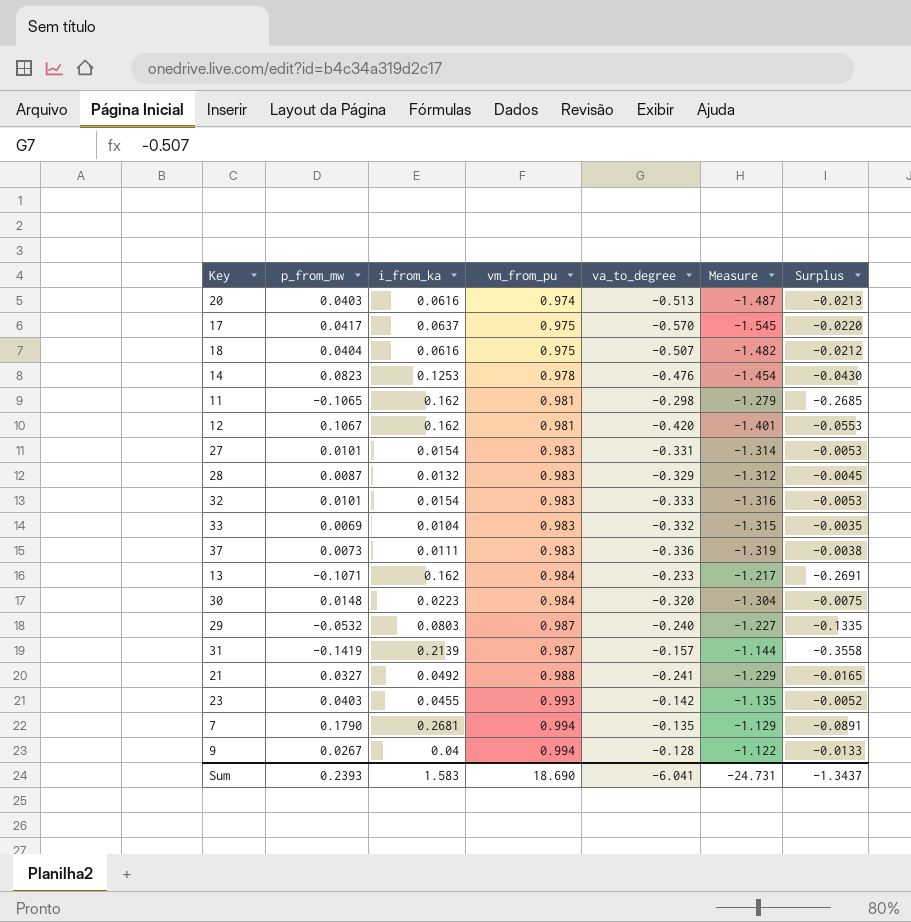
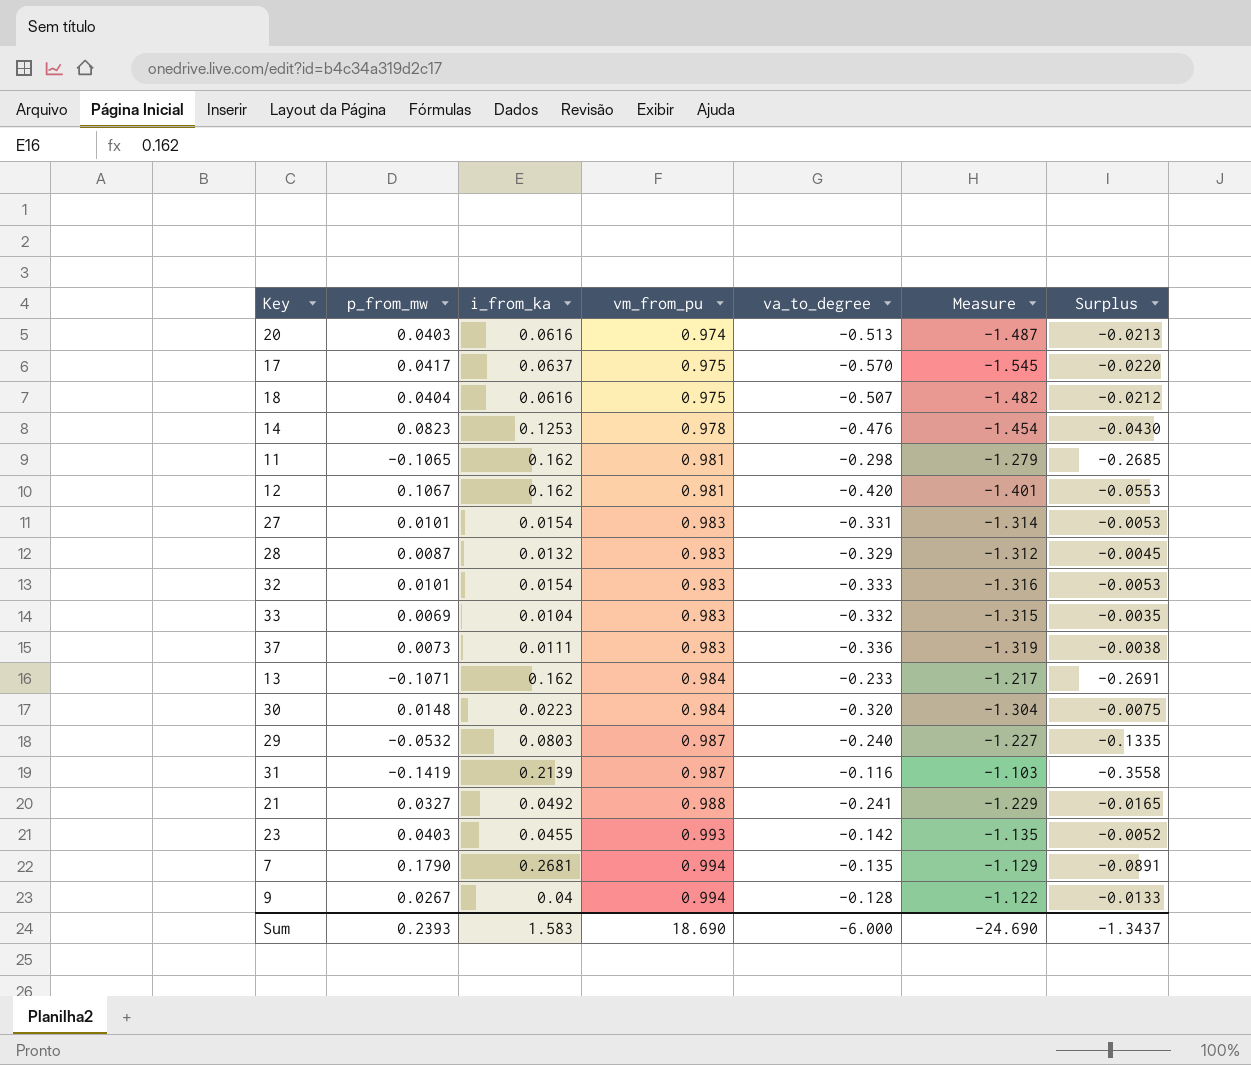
31 | va_to_degree: -0.157 -> -0.116
31 | Measure: -1.144 -> -1.103
Sum | va_to_degree: -6.041 -> -6.000
Sum | Measure: -24.731 -> -24.690

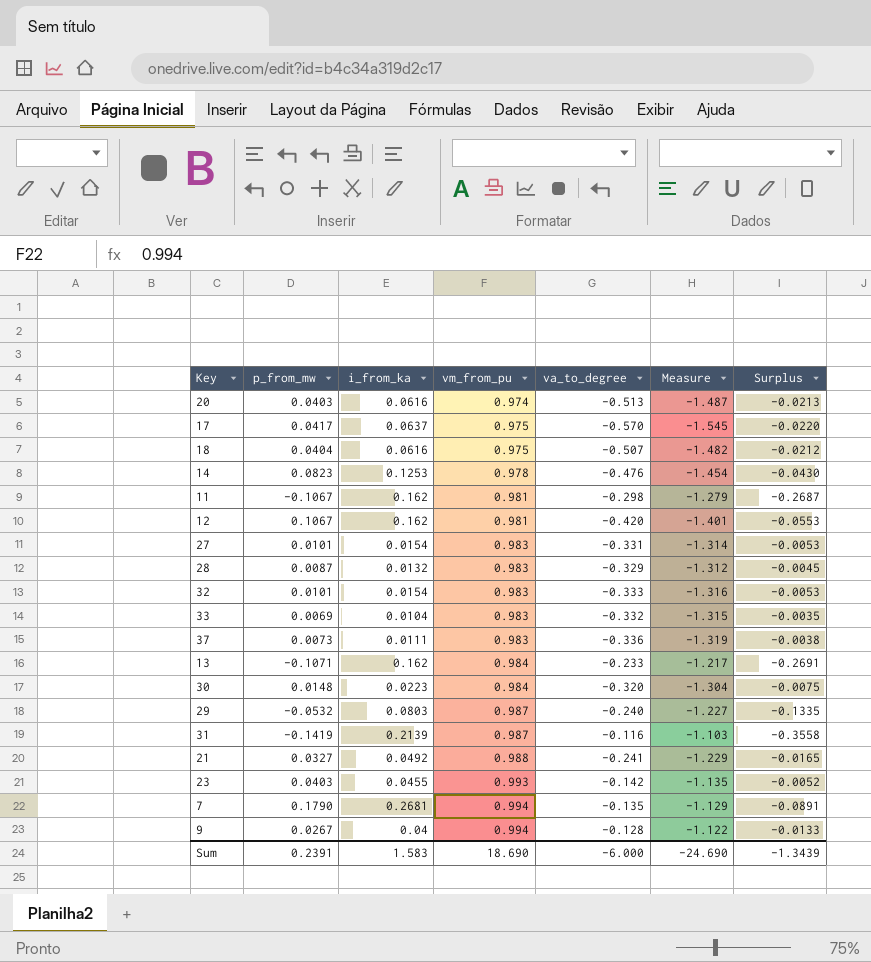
11 | p_from_mw: -0.1065 -> -0.1067
11 | Surplus: -0.2685 -> -0.2687
Sum | p_from_mw: 0.2393 -> 0.2391
Sum | Surplus: -1.3437 -> -1.3439

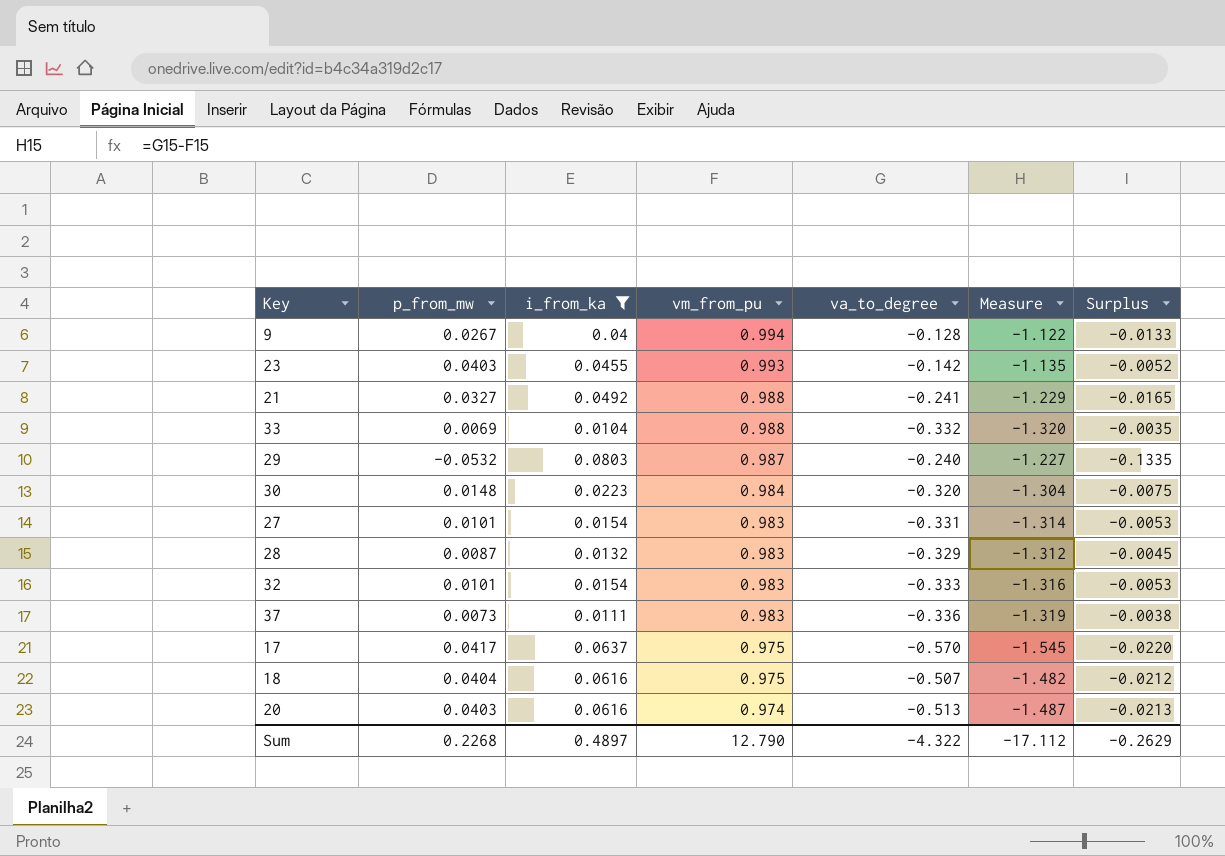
filter: none -> i_from_ka <= 0.0803
row order: vm_from_pu ascending -> vm_from_pu descending
33 | vm_from_pu: 0.983 -> 0.988
33 | Measure: -1.315 -> -1.320
Sum | p_from_mw: 0.2391 -> 0.2268
Sum | i_from_ka: 1.583 -> 0.4897
Sum | vm_from_pu: 18.690 -> 12.790
Sum | va_to_degree: -6.000 -> -4.322
Sum | Measure: -24.690 -> -17.112
Sum | Surplus: -1.3439 -> -0.2629

